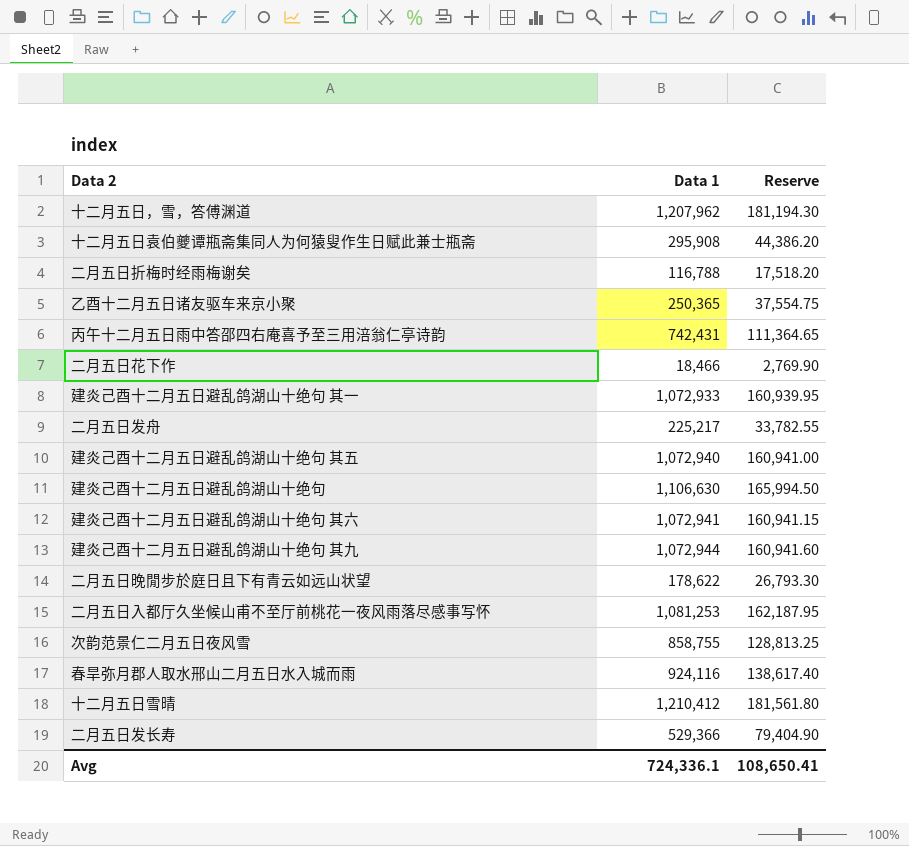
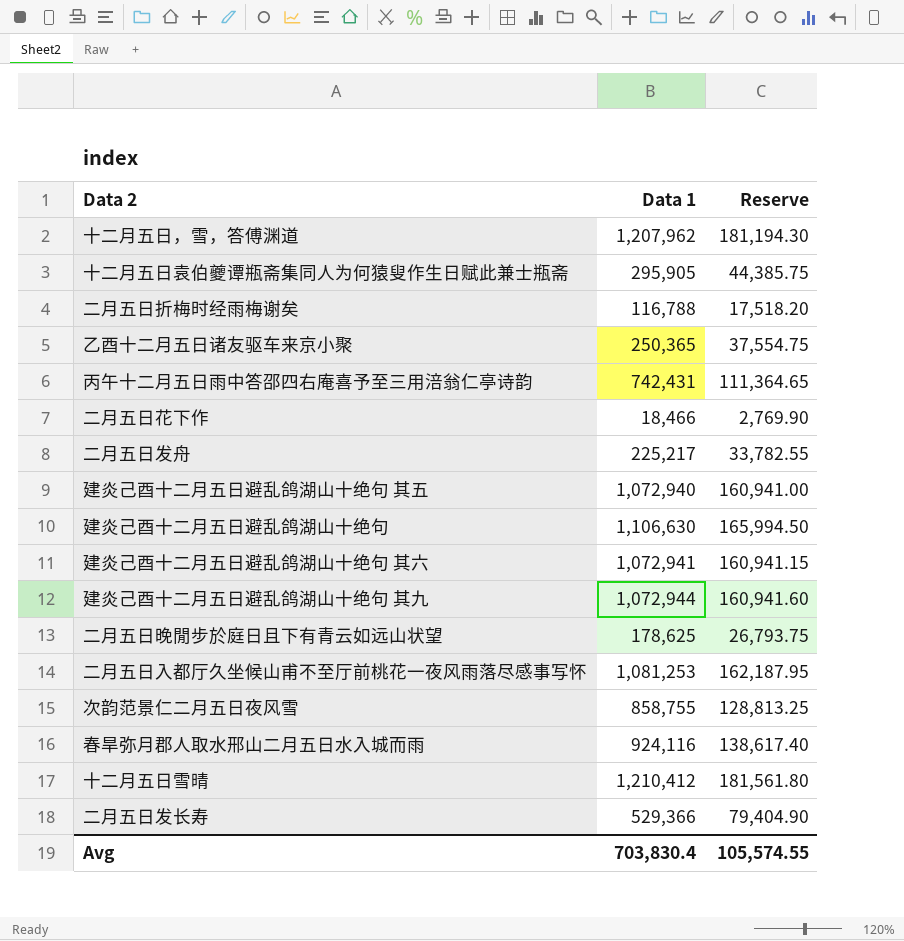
row 建炎己酉十二月五日避乱鸽湖山十绝句 其一: 1,072,933 | 160,939.95 -> none
十二月五日袁伯夔谭瓶斋集同人为何猿叟作生日赋此兼士瓶斋 | Data 1: 295,908 -> 295,905
十二月五日袁伯夔谭瓶斋集同人为何猿叟作生日赋此兼士瓶斋 | Reserve: 44,386.20 -> 44,385.75
二月五日晚閒步於庭日且下有青云如远山状望 | Data 1: 178,622 -> 178,625
二月五日晚閒步於庭日且下有青云如远山状望 | Reserve: 26,793.30 -> 26,793.75
Avg | Data 1: 724,336.1 -> 703,830.4
Avg | Reserve: 108,650.41 -> 105,574.55

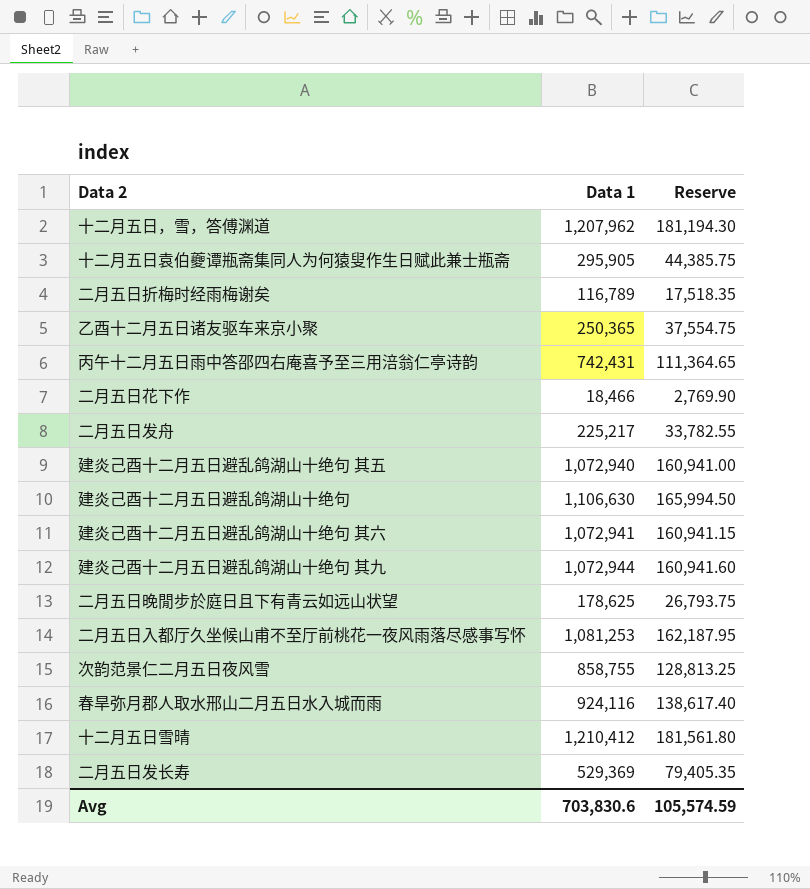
二月五日折梅时经雨梅谢矣 | Data 1: 116,788 -> 116,789
二月五日折梅时经雨梅谢矣 | Reserve: 17,518.20 -> 17,518.35
二月五日发长寿 | Data 1: 529,366 -> 529,369
二月五日发长寿 | Reserve: 79,404.90 -> 79,405.35
Avg | Data 1: 703,830.4 -> 703,830.6
Avg | Reserve: 105,574.55 -> 105,574.59

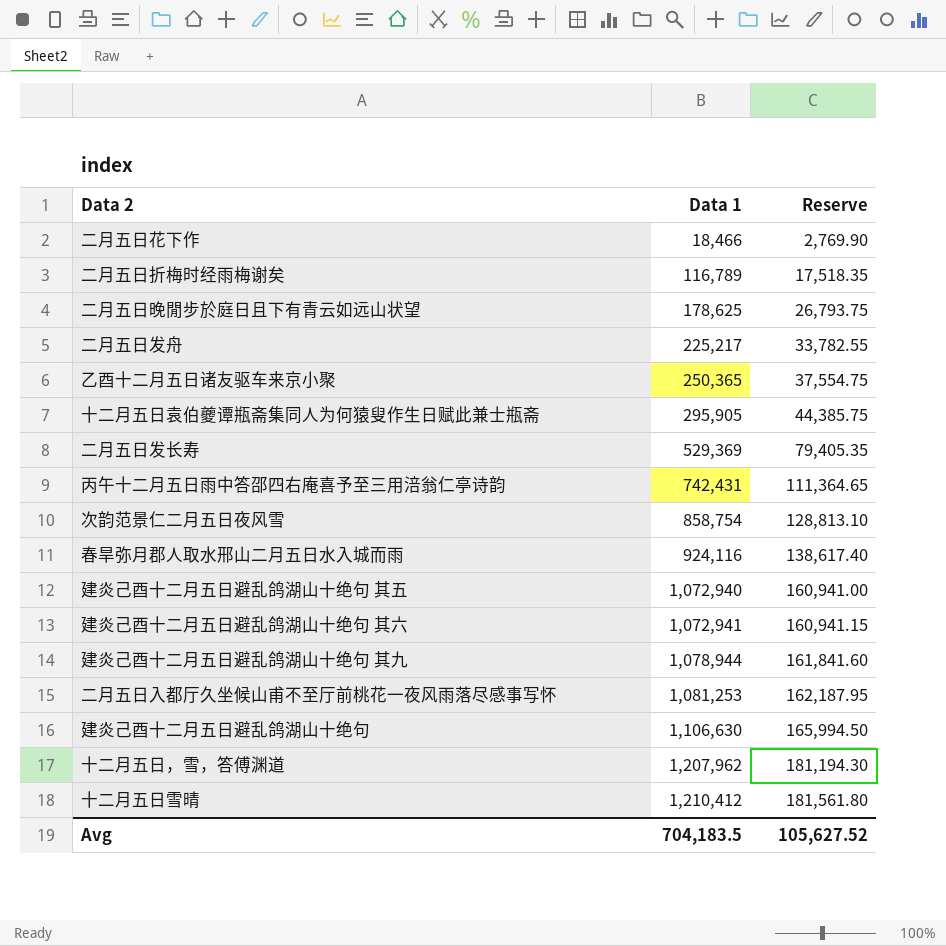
row order: none -> Data 1 ascending
次韵范景仁二月五日夜风雪 | Data 1: 858,755 -> 858,754
次韵范景仁二月五日夜风雪 | Reserve: 128,813.25 -> 128,813.10
建炎己酉十二月五日避乱鸽湖山十绝句 其九 | Data 1: 1,072,944 -> 1,078,944
建炎己酉十二月五日避乱鸽湖山十绝句 其九 | Reserve: 160,941.60 -> 161,841.60
Avg | Data 1: 703,830.6 -> 704,183.5
Avg | Reserve: 105,574.59 -> 105,627.52

